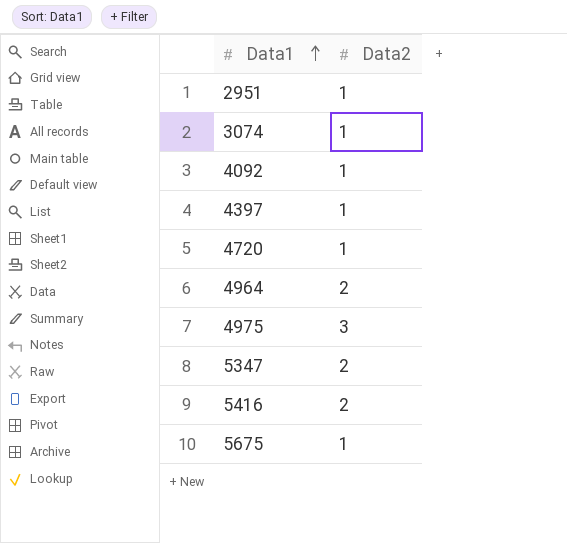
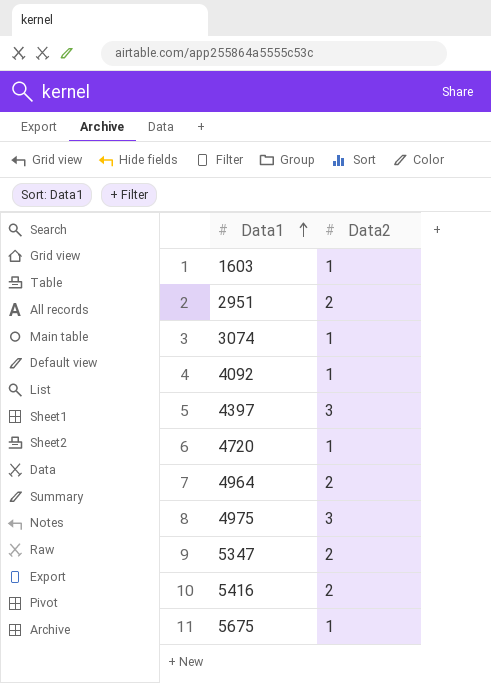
row 1603: none -> 1
2951 | Data2: 1 -> 2
4397 | Data2: 1 -> 3

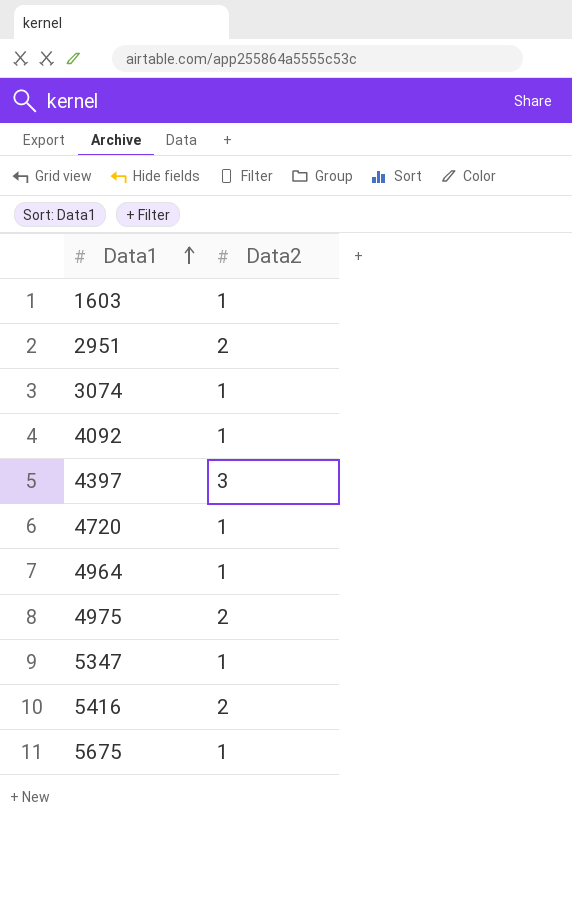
4964 | Data2: 2 -> 1
4975 | Data2: 3 -> 2
5347 | Data2: 2 -> 1

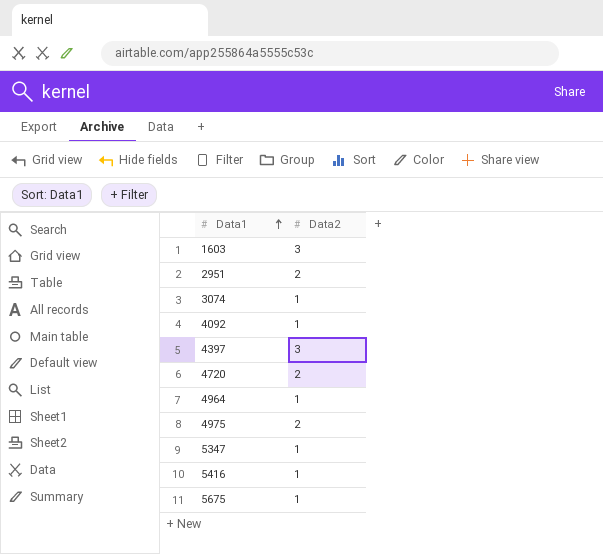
1603 | Data2: 1 -> 3
4720 | Data2: 1 -> 2
5416 | Data2: 2 -> 1

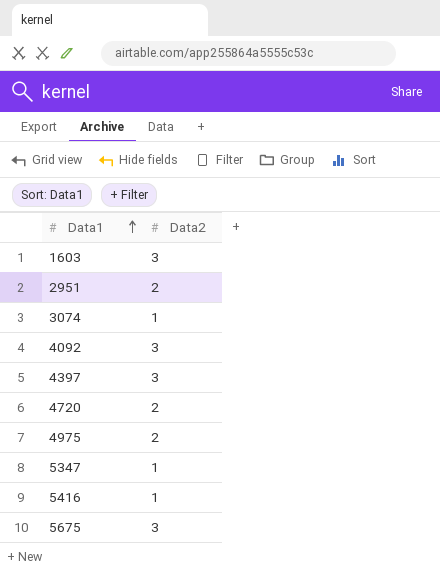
row 4964: 1 -> none
4092 | Data2: 1 -> 3
5675 | Data2: 1 -> 3

